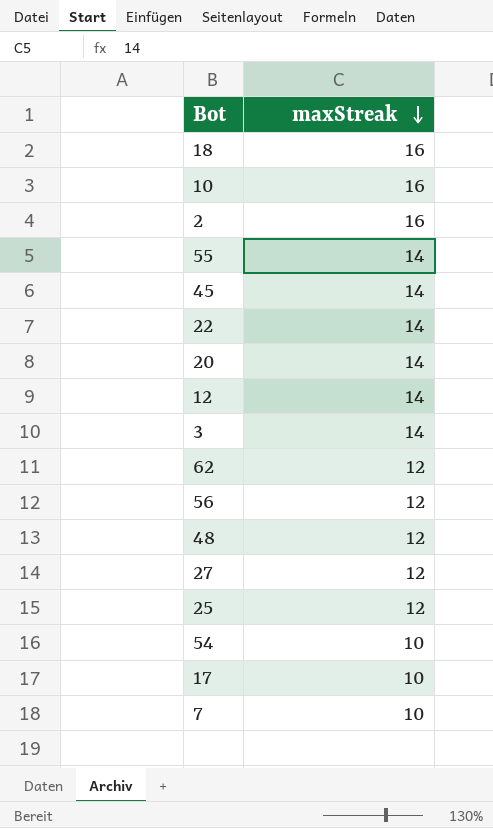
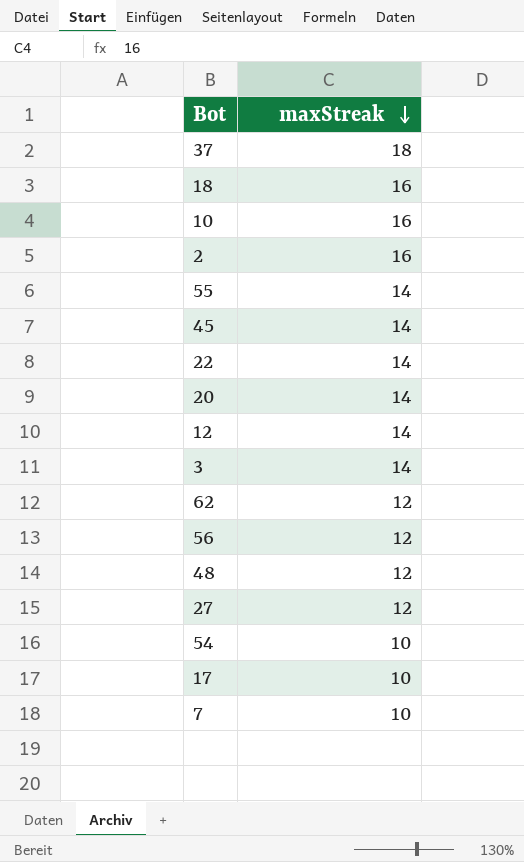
row 25: 12 -> none
row 37: none -> 18

